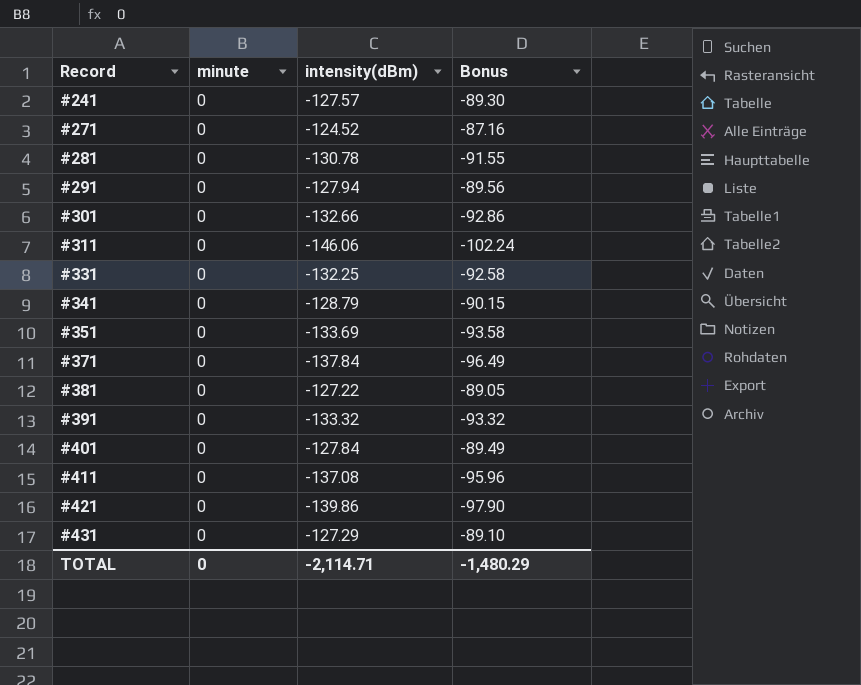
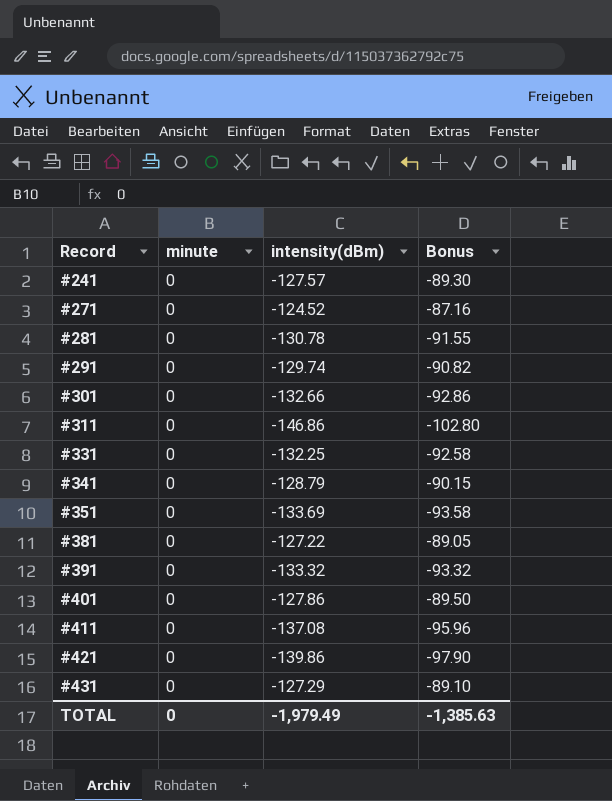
row #371: 0 | -137.84 | -96.49 -> none
#291 | intensity(dBm): -127.94 -> -129.74
#291 | Bonus: -89.56 -> -90.82
#311 | intensity(dBm): -146.06 -> -146.86
#311 | Bonus: -102.24 -> -102.80
#401 | intensity(dBm): -127.84 -> -127.86
#401 | Bonus: -89.49 -> -89.50
TOTAL | intensity(dBm): -2,114.71 -> -1,979.49
TOTAL | Bonus: -1,480.29 -> -1,385.63

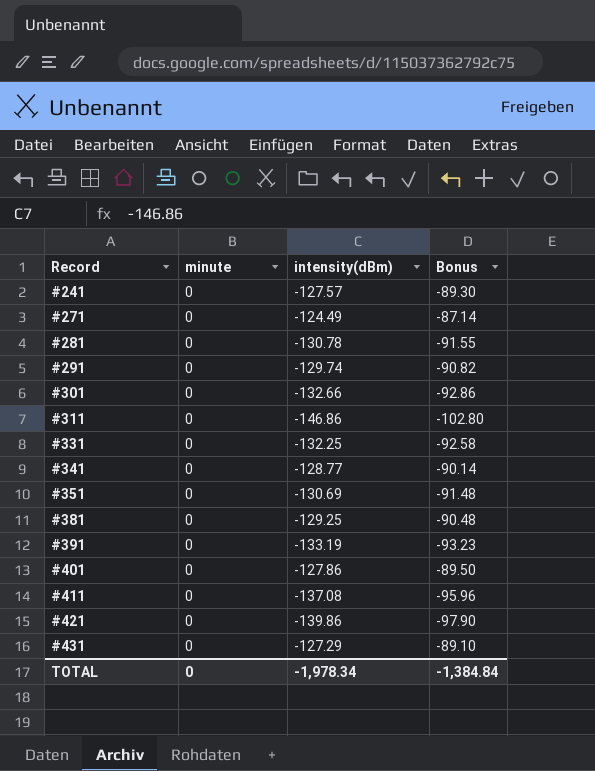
#271 | intensity(dBm): -124.52 -> -124.49
#271 | Bonus: -87.16 -> -87.14
#341 | intensity(dBm): -128.79 -> -128.77
#341 | Bonus: -90.15 -> -90.14
#351 | intensity(dBm): -133.69 -> -130.69
#351 | Bonus: -93.58 -> -91.48
#381 | intensity(dBm): -127.22 -> -129.25
#381 | Bonus: -89.05 -> -90.48
#391 | intensity(dBm): -133.32 -> -133.19
#391 | Bonus: -93.32 -> -93.23
TOTAL | intensity(dBm): -1,979.49 -> -1,978.34
TOTAL | Bonus: -1,385.63 -> -1,384.84

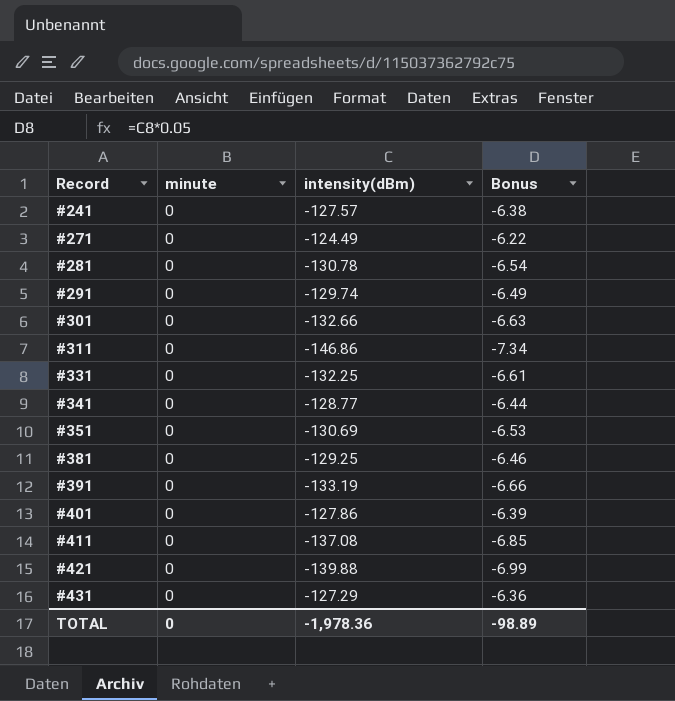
column Bonus | formula: [intensity(dBm)] * 0.7 -> [intensity(dBm)] * 0.05
#421 | intensity(dBm): -139.86 -> -139.88
TOTAL | intensity(dBm): -1,978.34 -> -1,978.36
TOTAL | Bonus: -1,384.84 -> -98.89

